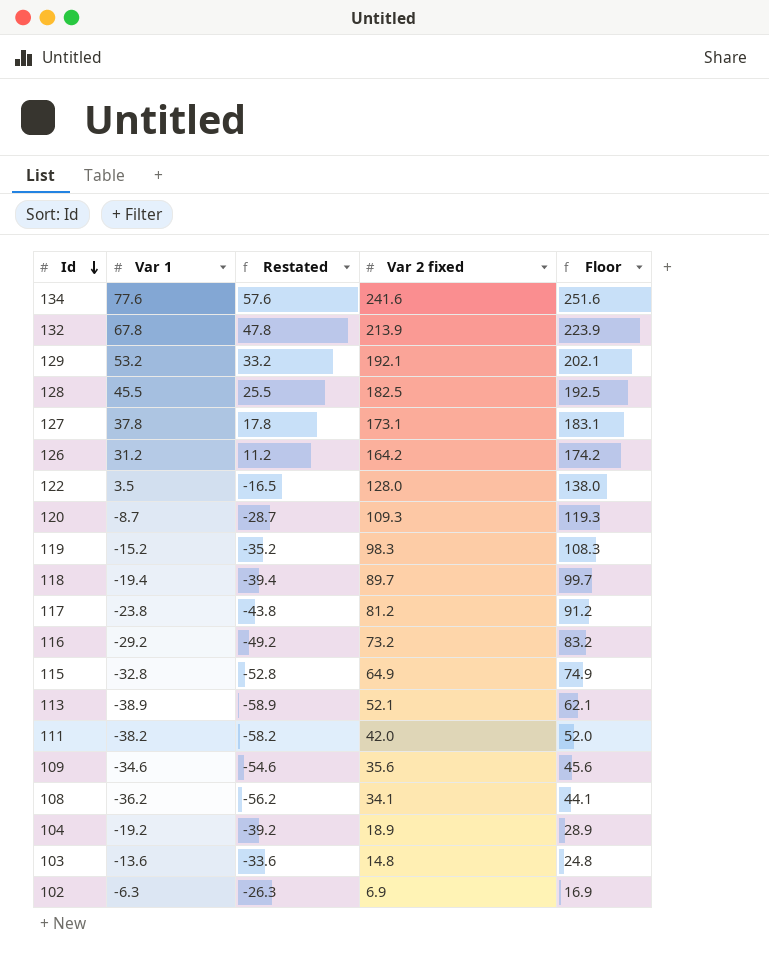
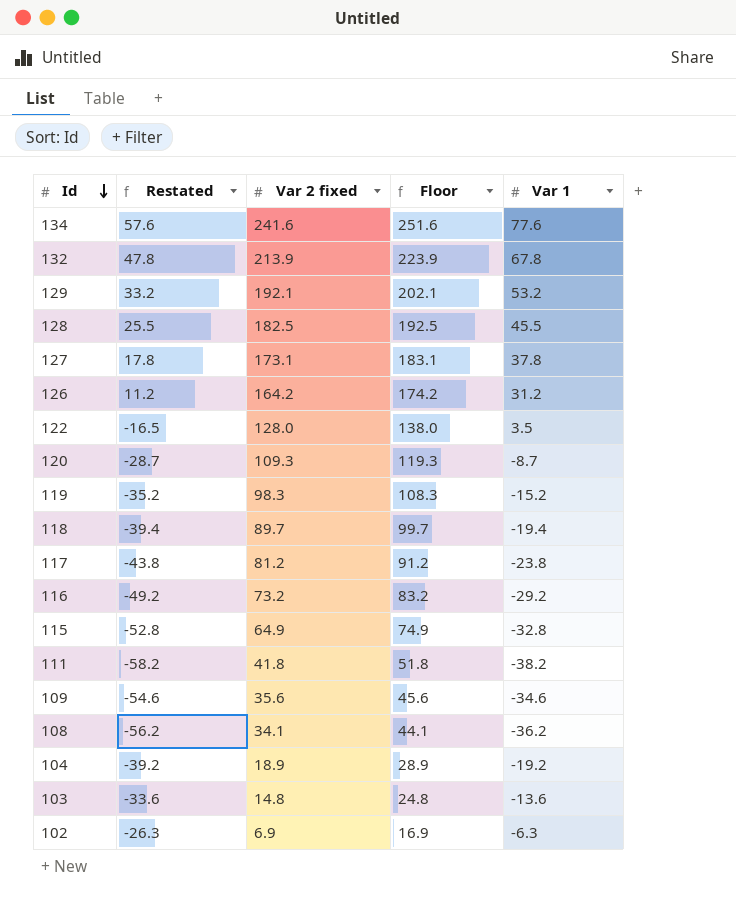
column Var 1 | position: 2 -> 5
row 113: -38.9 | -58.9 | 52.1 | 62.1 -> none
111 | Var 2 fixed: 42.0 -> 41.8
111 | Floor: 52.0 -> 51.8

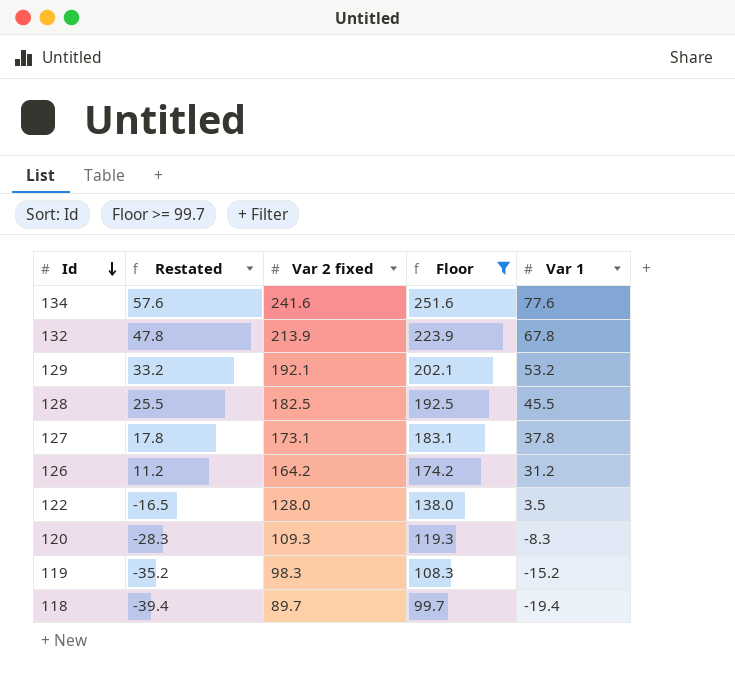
filter: none -> Floor >= 99.7
120 | Restated: -28.7 -> -28.3
120 | Var 1: -8.7 -> -8.3

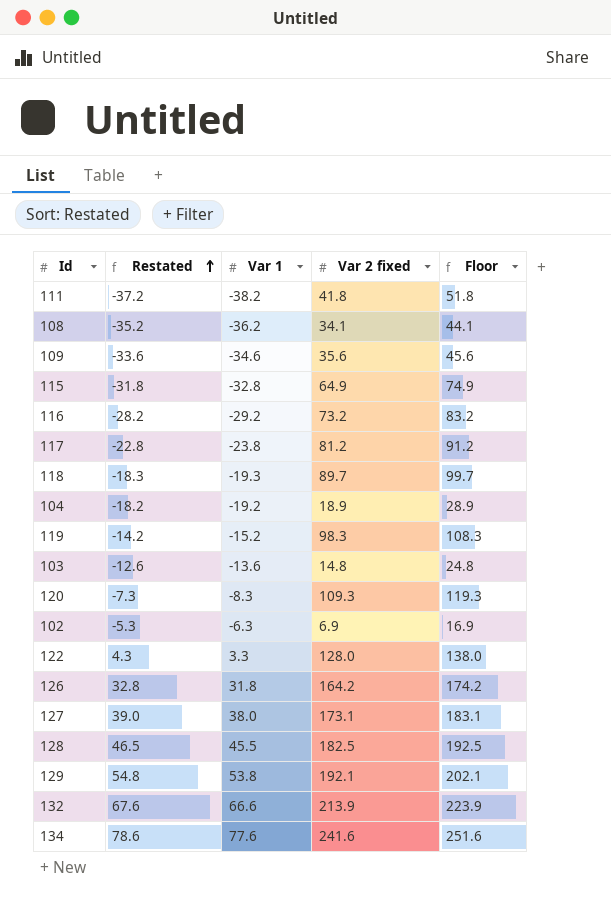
filter: Floor >= 99.7 -> none
row order: Id descending -> Restated ascending
column Restated | formula: [Var 1] - 20 -> [Var 1] + 1
column Var 1 | position: 5 -> 3
118 | Var 1: -19.4 -> -19.3
122 | Var 1: 3.5 -> 3.3
126 | Var 1: 31.2 -> 31.8
127 | Var 1: 37.8 -> 38.0
129 | Var 1: 53.2 -> 53.8
132 | Var 1: 67.8 -> 66.6

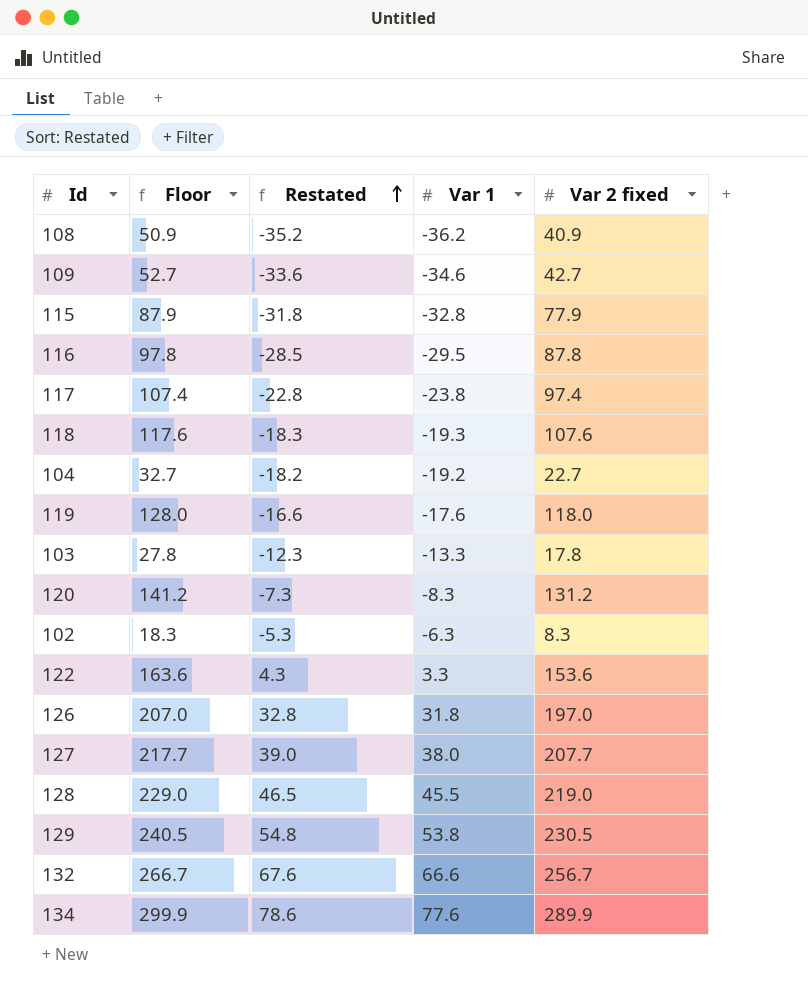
column Floor | position: 5 -> 2
row 111: -37.2 | -38.2 | 41.8 | 51.8 -> none
108 | Floor: 44.1 -> 50.9
108 | Var 2 fixed: 34.1 -> 40.9
109 | Floor: 45.6 -> 52.7
109 | Var 2 fixed: 35.6 -> 42.7
115 | Floor: 74.9 -> 87.9
115 | Var 2 fixed: 64.9 -> 77.9
116 | Floor: 83.2 -> 97.8
116 | Restated: -28.2 -> -28.5
116 | Var 1: -29.2 -> -29.5
116 | Var 2 fixed: 73.2 -> 87.8
117 | Floor: 91.2 -> 107.4
117 | Var 2 fixed: 81.2 -> 97.4
118 | Floor: 99.7 -> 117.6
118 | Var 2 fixed: 89.7 -> 107.6
104 | Floor: 28.9 -> 32.7
104 | Var 2 fixed: 18.9 -> 22.7
119 | Floor: 108.3 -> 128.0
119 | Restated: -14.2 -> -16.6
119 | Var 1: -15.2 -> -17.6
119 | Var 2 fixed: 98.3 -> 118.0
103 | Floor: 24.8 -> 27.8
103 | Restated: -12.6 -> -12.3
103 | Var 1: -13.6 -> -13.3
103 | Var 2 fixed: 14.8 -> 17.8
120 | Floor: 119.3 -> 141.2
120 | Var 2 fixed: 109.3 -> 131.2
102 | Floor: 16.9 -> 18.3
102 | Var 2 fixed: 6.9 -> 8.3
122 | Floor: 138.0 -> 163.6
122 | Var 2 fixed: 128.0 -> 153.6
126 | Floor: 174.2 -> 207.0
126 | Var 2 fixed: 164.2 -> 197.0
127 | Floor: 183.1 -> 217.7
127 | Var 2 fixed: 173.1 -> 207.7
128 | Floor: 192.5 -> 229.0
128 | Var 2 fixed: 182.5 -> 219.0
129 | Floor: 202.1 -> 240.5
129 | Var 2 fixed: 192.1 -> 230.5
132 | Floor: 223.9 -> 266.7
132 | Var 2 fixed: 213.9 -> 256.7
134 | Floor: 251.6 -> 299.9
134 | Var 2 fixed: 241.6 -> 289.9

